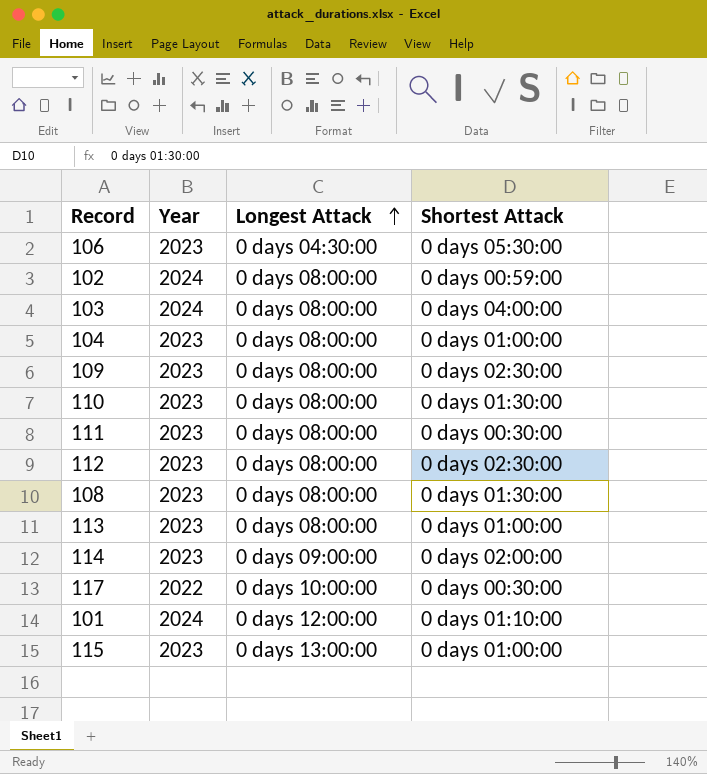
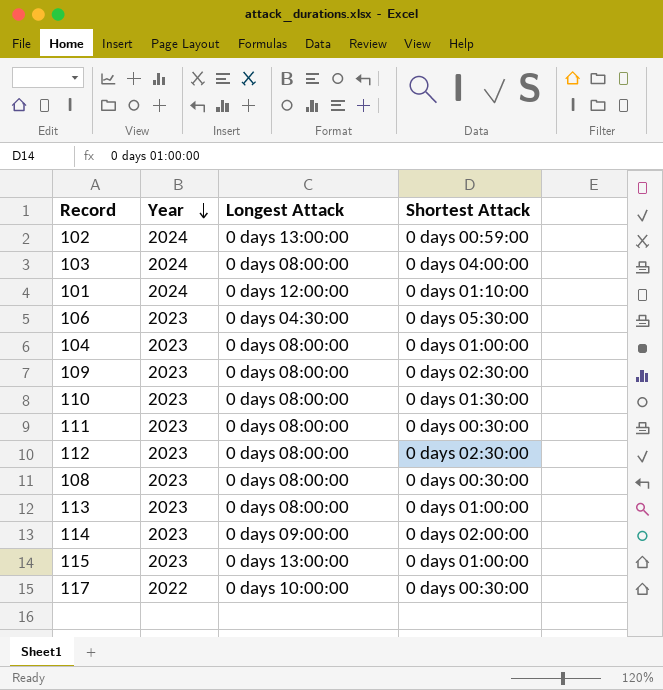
row order: Longest Attack ascending -> Year descending
102 | Longest Attack: 0 days 08:00:00 -> 0 days 13:00:00
108 | Shortest Attack: 0 days 01:30:00 -> 0 days 00:30:00

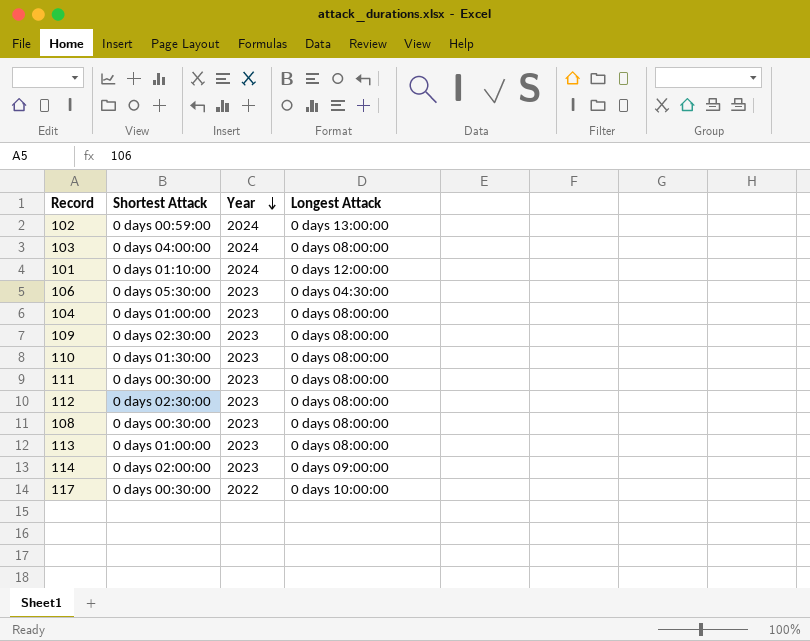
column Shortest Attack | position: 4 -> 2
row 115: 2023 | 0 days 13:00:00 | 0 days 01:00:00 -> none

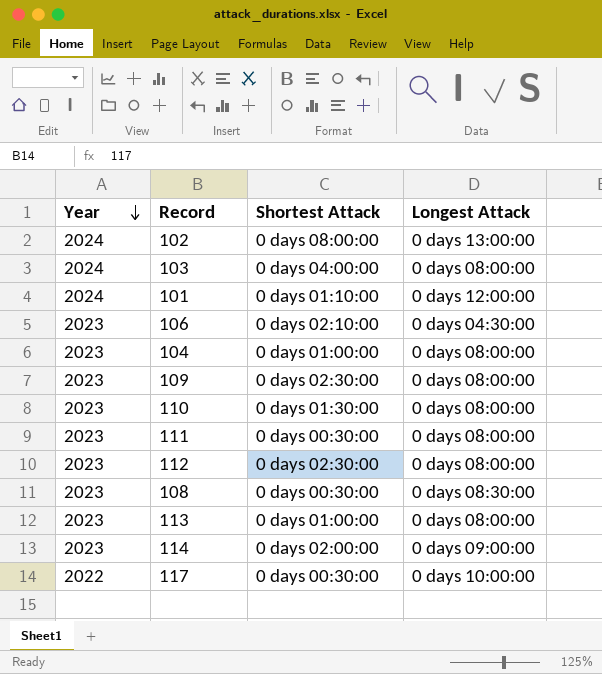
column Year | position: 3 -> 1
102 | Shortest Attack: 0 days 00:59:00 -> 0 days 08:00:00
106 | Shortest Attack: 0 days 05:30:00 -> 0 days 02:10:00
108 | Longest Attack: 0 days 08:00:00 -> 0 days 08:30:00

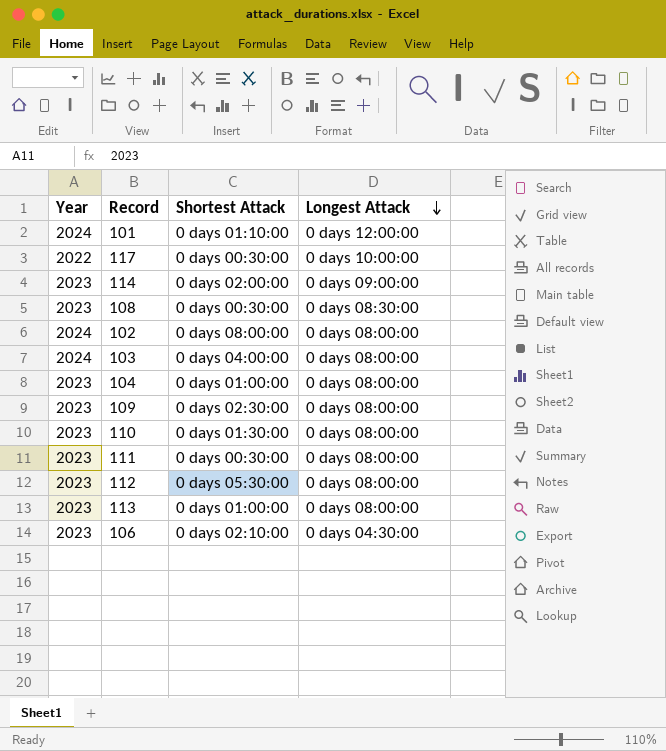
row order: Year descending -> Longest Attack descending
102 | Longest Attack: 0 days 13:00:00 -> 0 days 08:00:00
112 | Shortest Attack: 0 days 02:30:00 -> 0 days 05:30:00

